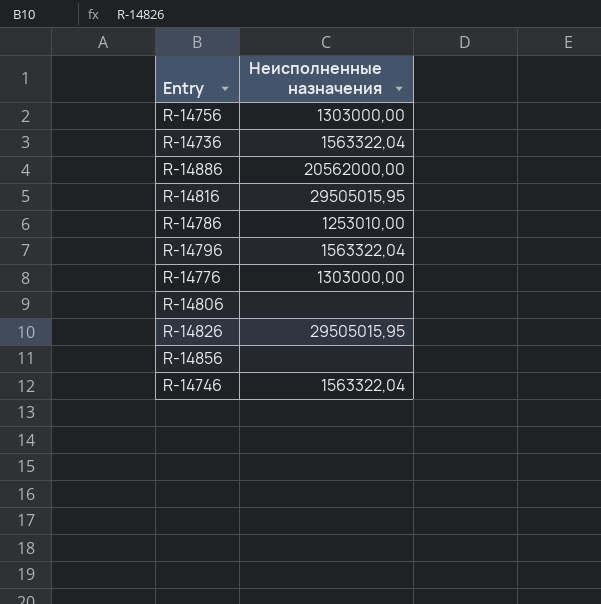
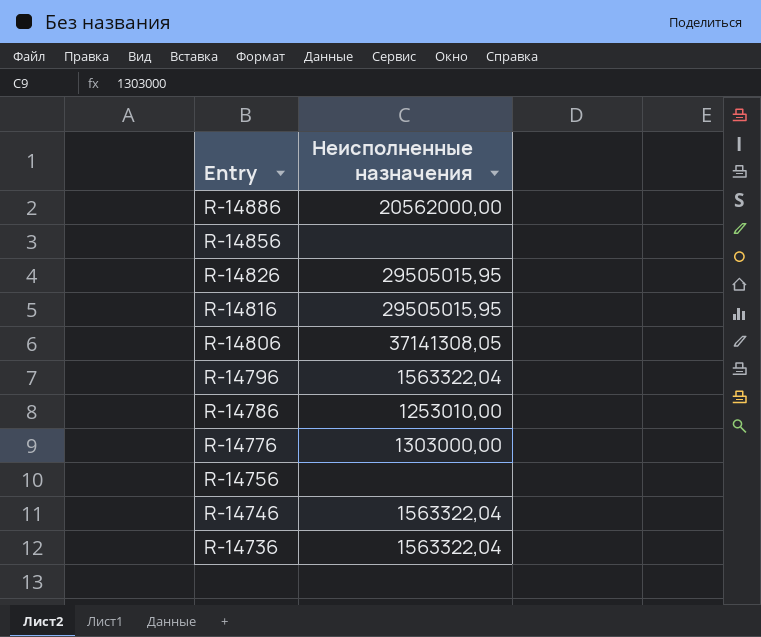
row order: none -> Entry descending
R-14806 | Неисполненные назначения: none -> 37141308,05
R-14756 | Неисполненные назначения: 1303000,00 -> none

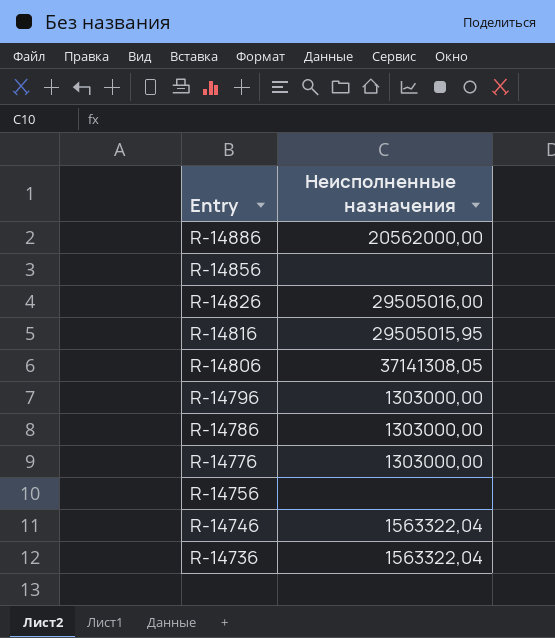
R-14826 | Неисполненные назначения: 29505015,95 -> 29505016,00
R-14796 | Неисполненные назначения: 1563322,04 -> 1303000,00
R-14786 | Неисполненные назначения: 1253010,00 -> 1303000,00

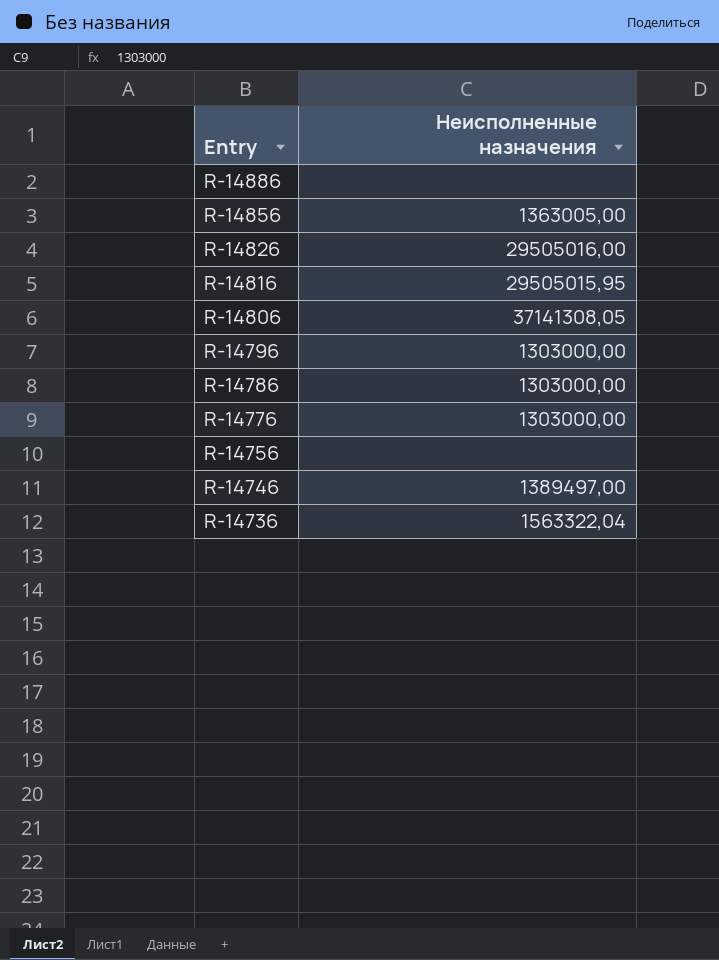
R-14886 | Неисполненные назначения: 20562000,00 -> none
R-14856 | Неисполненные назначения: none -> 1363005,00
R-14746 | Неисполненные назначения: 1563322,04 -> 1389497,00

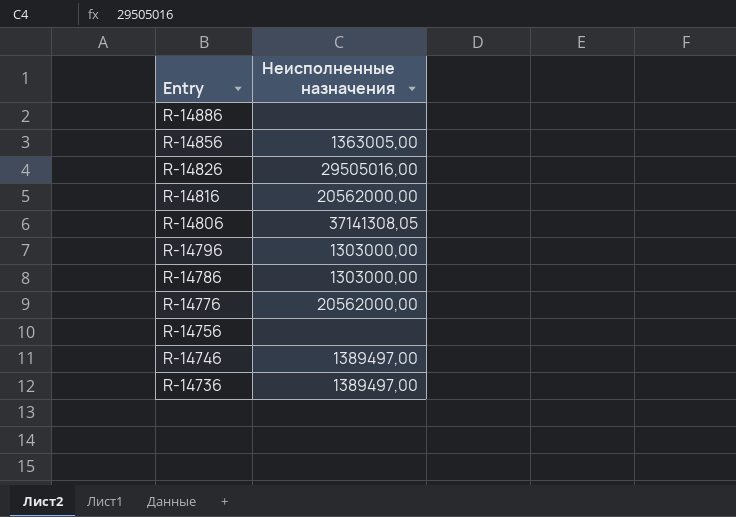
R-14816 | Неисполненные назначения: 29505015,95 -> 20562000,00
R-14776 | Неисполненные назначения: 1303000,00 -> 20562000,00
R-14736 | Неисполненные назначения: 1563322,04 -> 1389497,00

